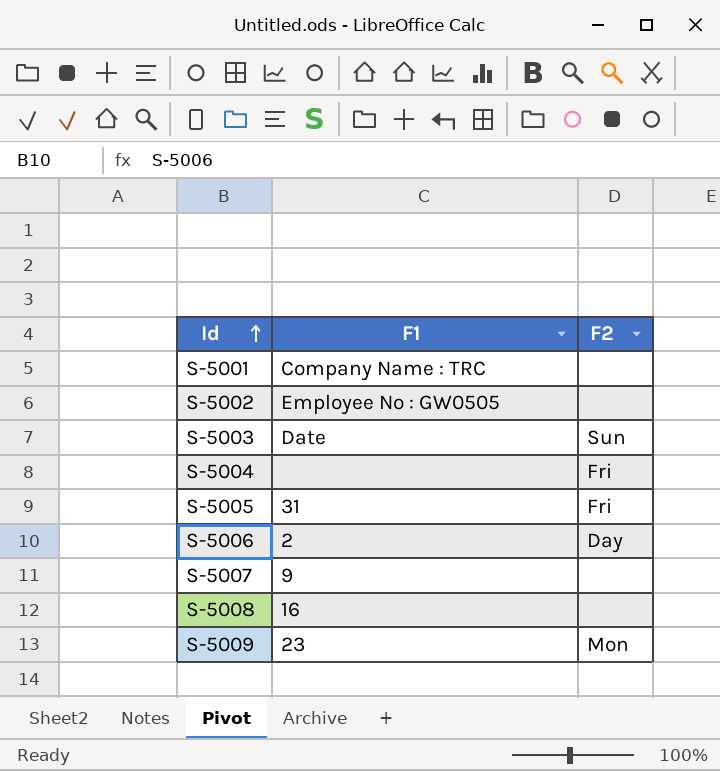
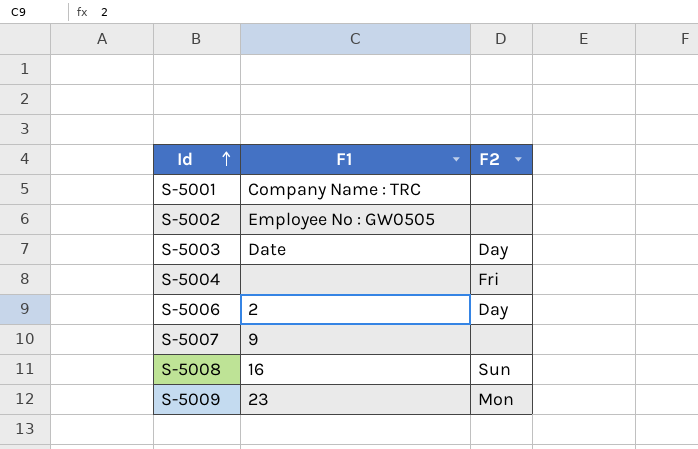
row S-5005: 31 | Fri -> none
S-5003 | F2: Sun -> Day
S-5008 | F2: none -> Sun

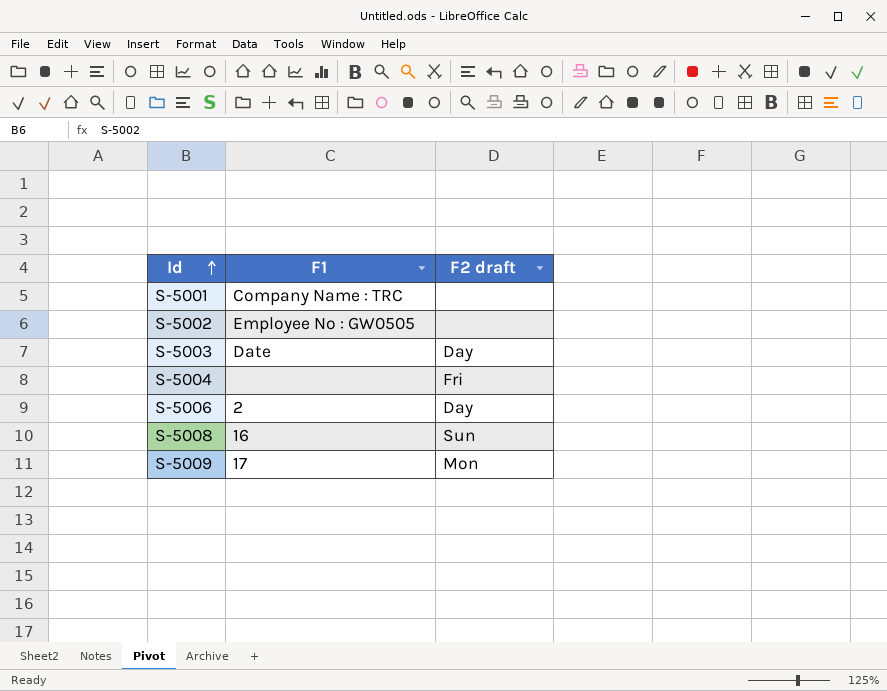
column name: F2 -> F2 draft
row S-5007: 9 | none -> none
S-5009 | F1: 23 -> 17

